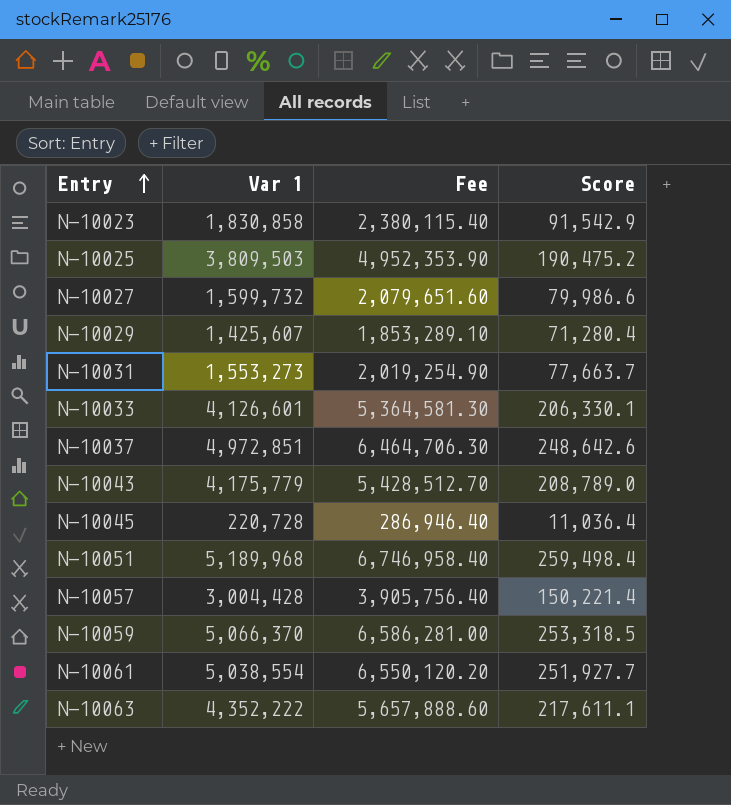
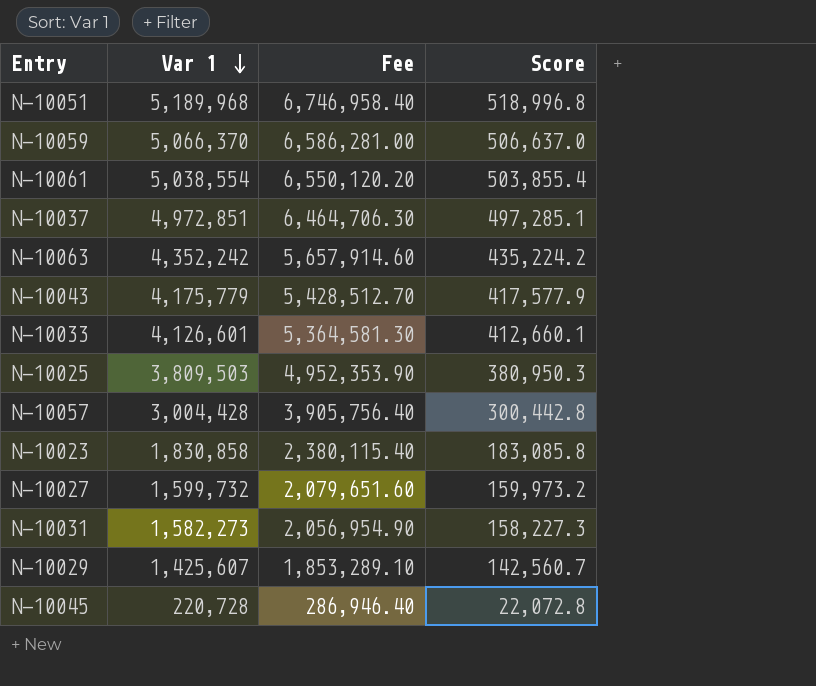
row order: Entry ascending -> Var 1 descending
column Score | formula: [Var 1] * 0.05 -> [Var 1] * 0.1
N-10063 | Var 1: 4,352,222 -> 4,352,242
N-10063 | Fee: 5,657,888.60 -> 5,657,914.60
N-10031 | Var 1: 1,553,273 -> 1,582,273
N-10031 | Fee: 2,019,254.90 -> 2,056,954.90

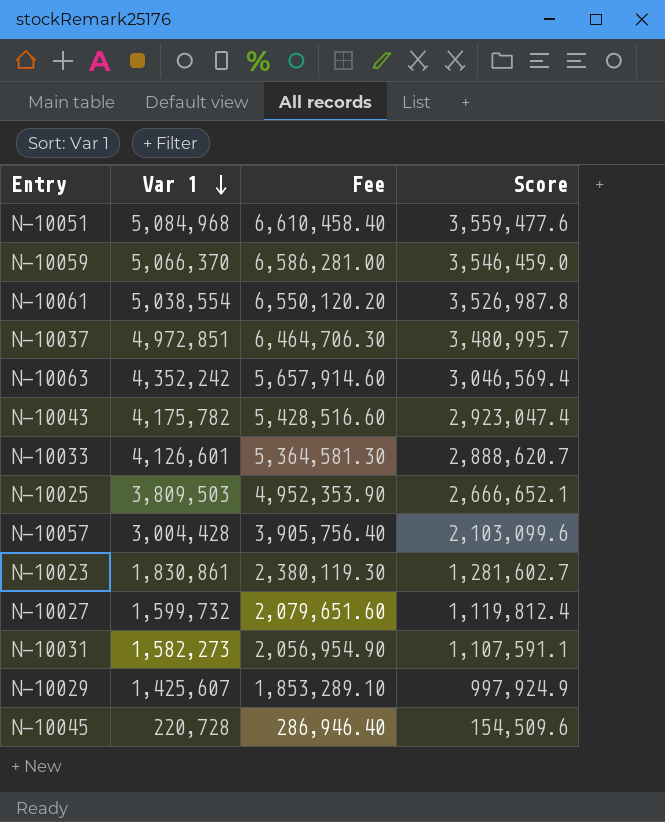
column Score | formula: [Var 1] * 0.1 -> [Var 1] * 0.7
N-10051 | Var 1: 5,189,968 -> 5,084,968
N-10051 | Fee: 6,746,958.40 -> 6,610,458.40
N-10043 | Var 1: 4,175,779 -> 4,175,782
N-10043 | Fee: 5,428,512.70 -> 5,428,516.60
N-10023 | Var 1: 1,830,858 -> 1,830,861
N-10023 | Fee: 2,380,115.40 -> 2,380,119.30

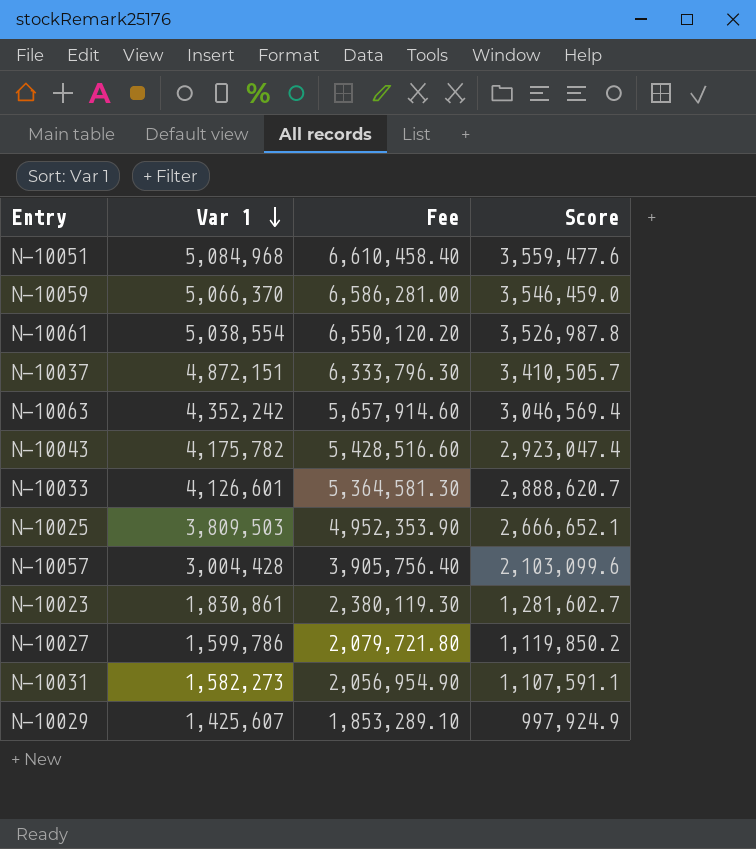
row N-10045: 220,728 | 286,946.40 | 154,509.6 -> none
N-10037 | Var 1: 4,972,851 -> 4,872,151
N-10037 | Fee: 6,464,706.30 -> 6,333,796.30
N-10037 | Score: 3,480,995.7 -> 3,410,505.7
N-10027 | Var 1: 1,599,732 -> 1,599,786
N-10027 | Fee: 2,079,651.60 -> 2,079,721.80
N-10027 | Score: 1,119,812.4 -> 1,119,850.2

